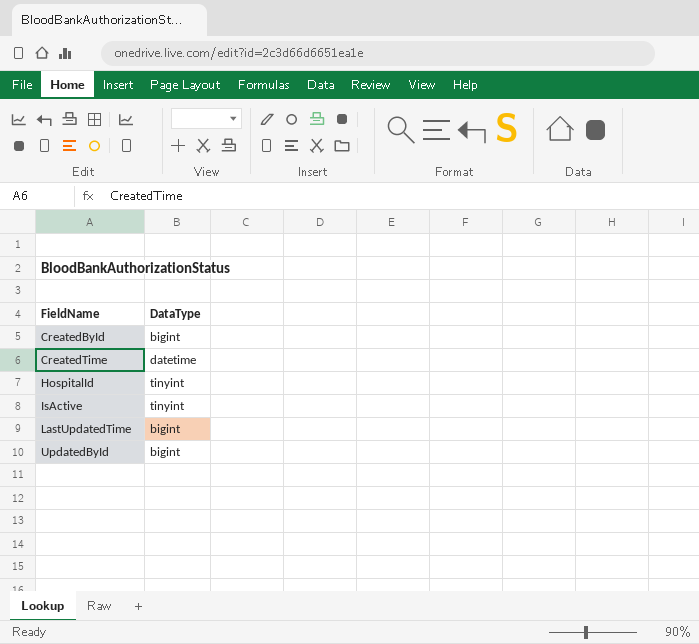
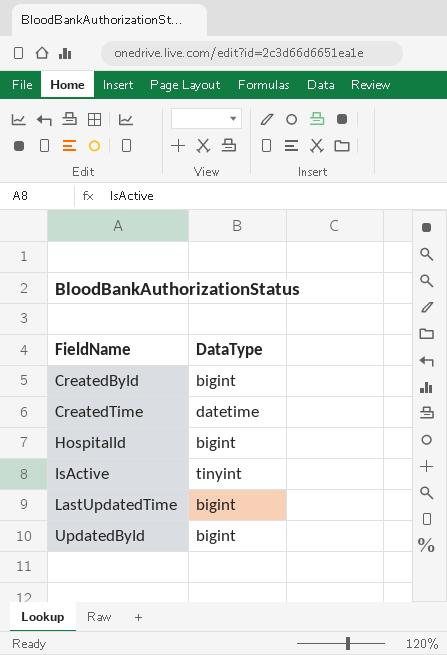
HospitalId | DataType: tinyint -> bigint

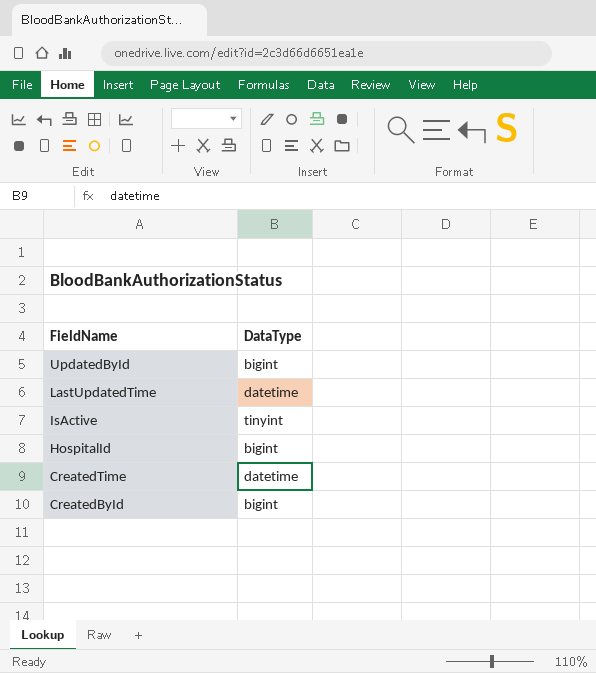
row order: FieldName ascending -> FieldName descending
LastUpdatedTime | DataType: bigint -> datetime

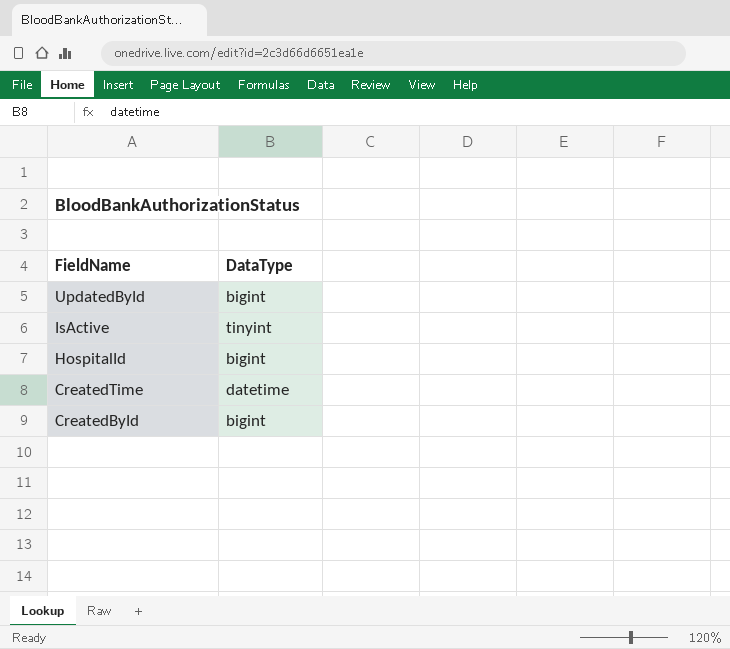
row LastUpdatedTime: datetime -> none

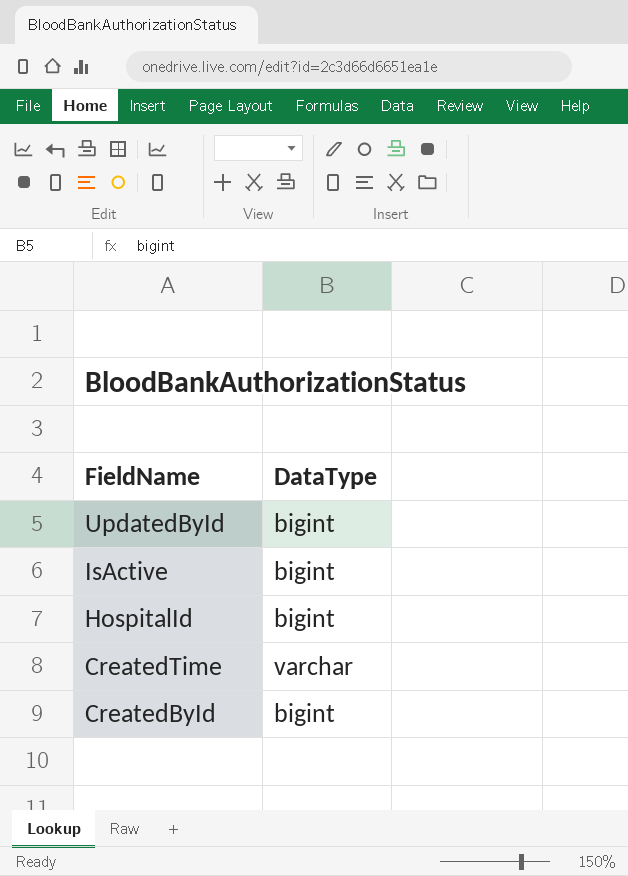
IsActive | DataType: tinyint -> bigint
CreatedTime | DataType: datetime -> varchar

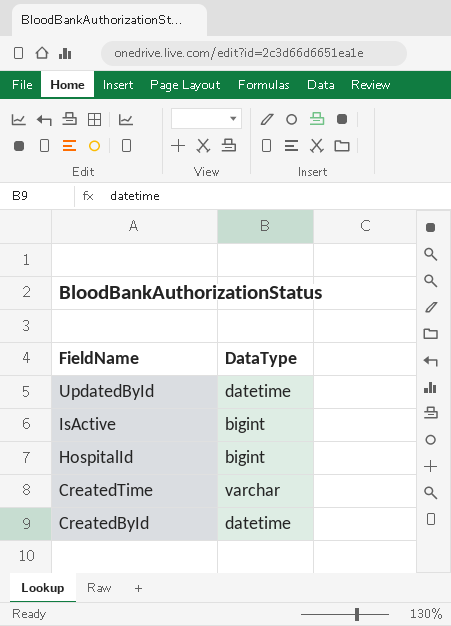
UpdatedById | DataType: bigint -> datetime
CreatedById | DataType: bigint -> datetime

